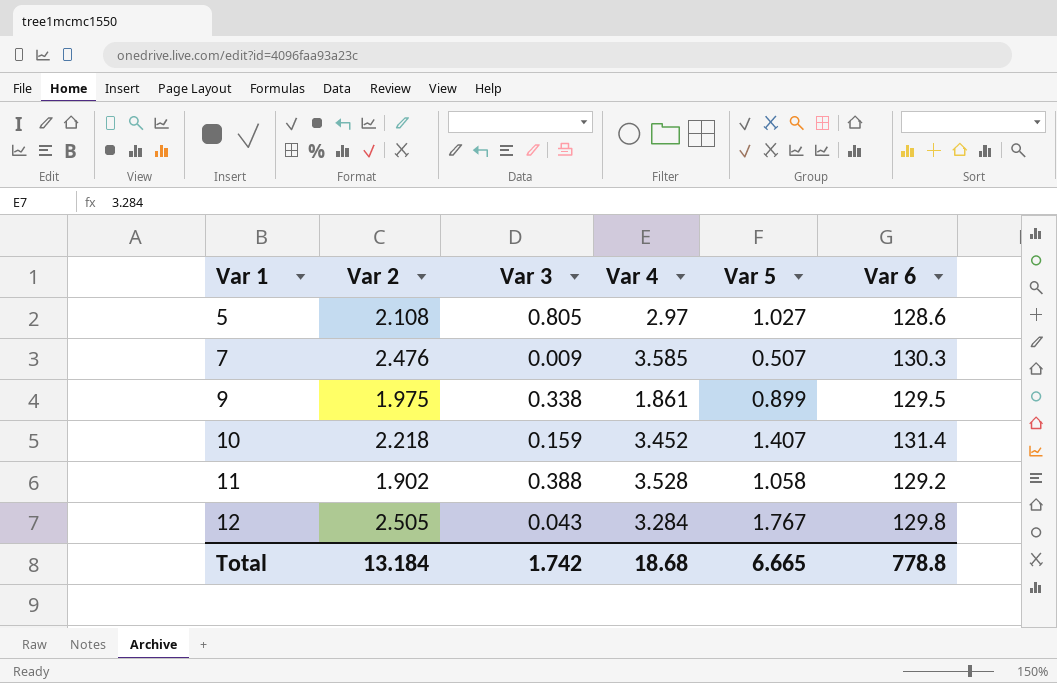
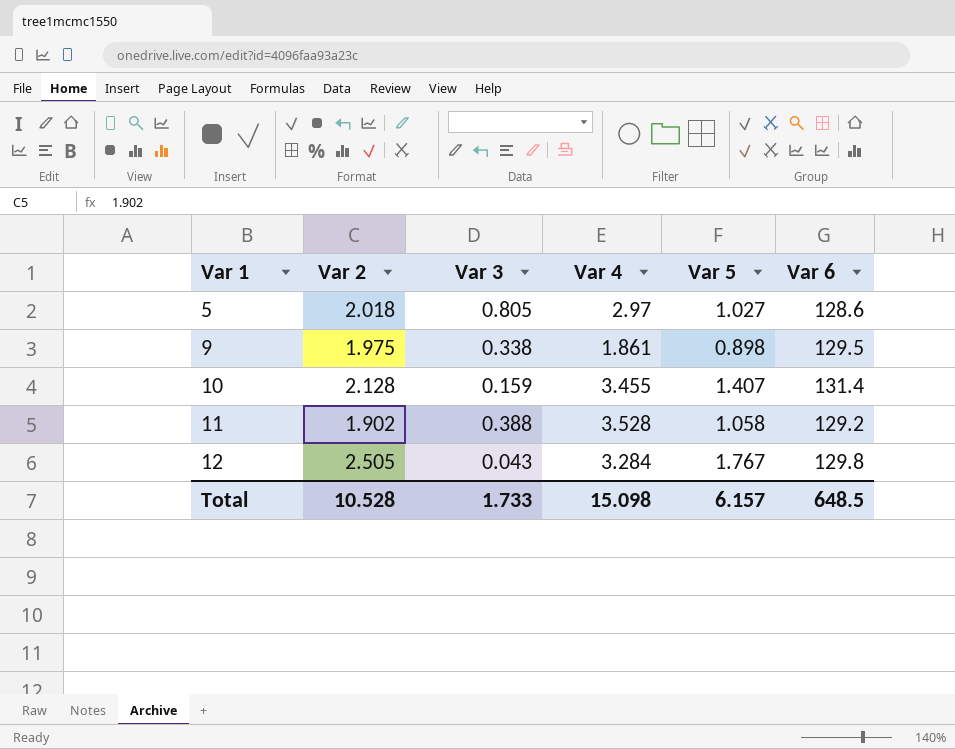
row 7: 2.476 | 0.009 | 3.585 | 0.507 | 130.3 -> none
5 | Var 2: 2.108 -> 2.018
9 | Var 5: 0.899 -> 0.898
10 | Var 2: 2.218 -> 2.128
10 | Var 4: 3.452 -> 3.455
Total | Var 2: 13.184 -> 10.528
Total | Var 3: 1.742 -> 1.733
Total | Var 4: 18.68 -> 15.098
Total | Var 5: 6.665 -> 6.157
Total | Var 6: 778.8 -> 648.5

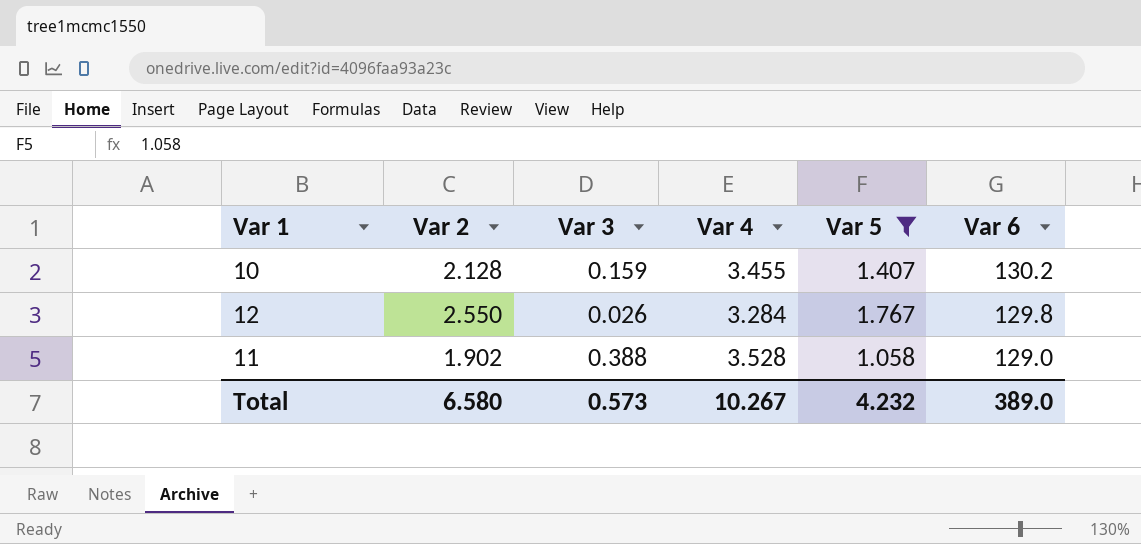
filter: none -> Var 5 >= 1.058
row order: Var 1 ascending -> Var 6 descending
10 | Var 6: 131.4 -> 130.2
12 | Var 2: 2.505 -> 2.550
12 | Var 3: 0.043 -> 0.026
11 | Var 6: 129.2 -> 129.0
Total | Var 2: 10.528 -> 6.580
Total | Var 3: 1.733 -> 0.573
Total | Var 4: 15.098 -> 10.267
Total | Var 5: 6.157 -> 4.232
Total | Var 6: 648.5 -> 389.0

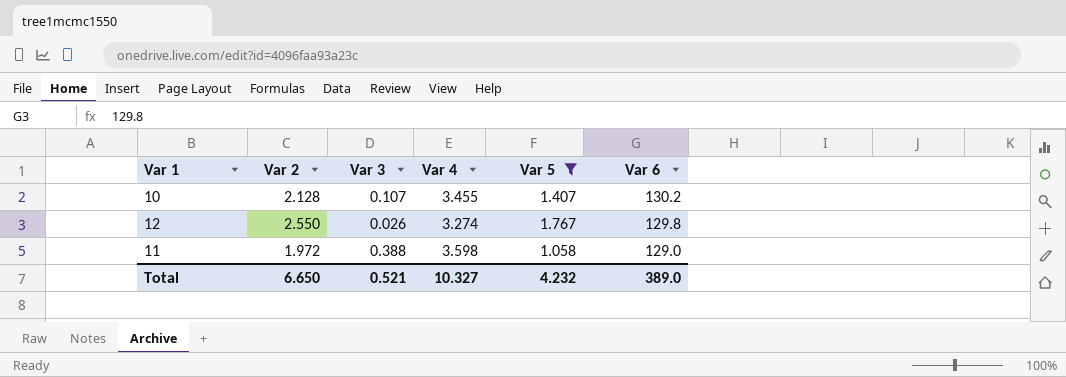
10 | Var 3: 0.159 -> 0.107
12 | Var 4: 3.284 -> 3.274
11 | Var 2: 1.902 -> 1.972
11 | Var 4: 3.528 -> 3.598
Total | Var 2: 6.580 -> 6.650
Total | Var 3: 0.573 -> 0.521
Total | Var 4: 10.267 -> 10.327

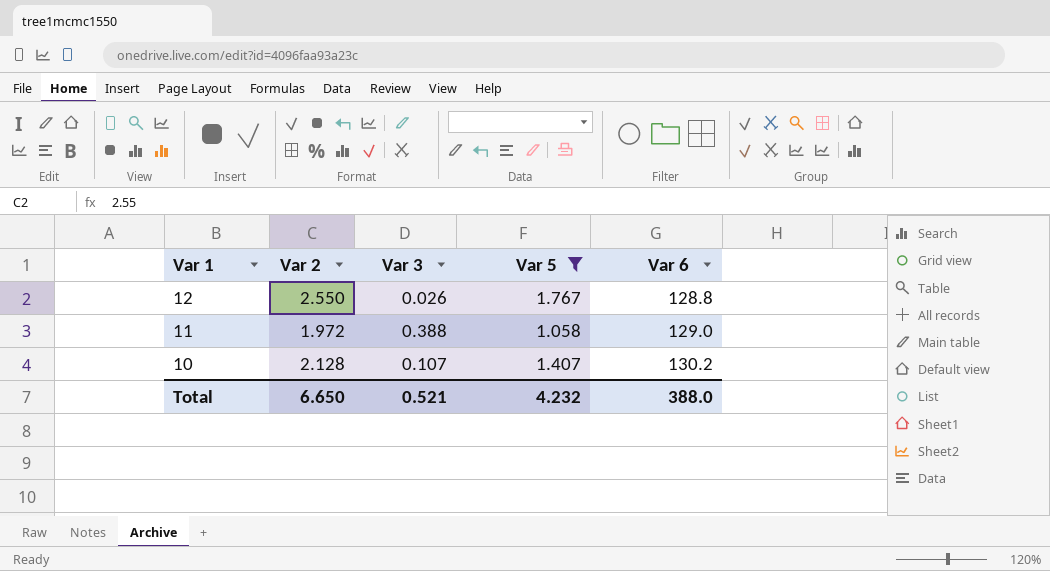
row order: Var 6 descending -> Var 1 descending
column Var 4 | position: 4 -> none
12 | Var 6: 129.8 -> 128.8
Total | Var 6: 389.0 -> 388.0

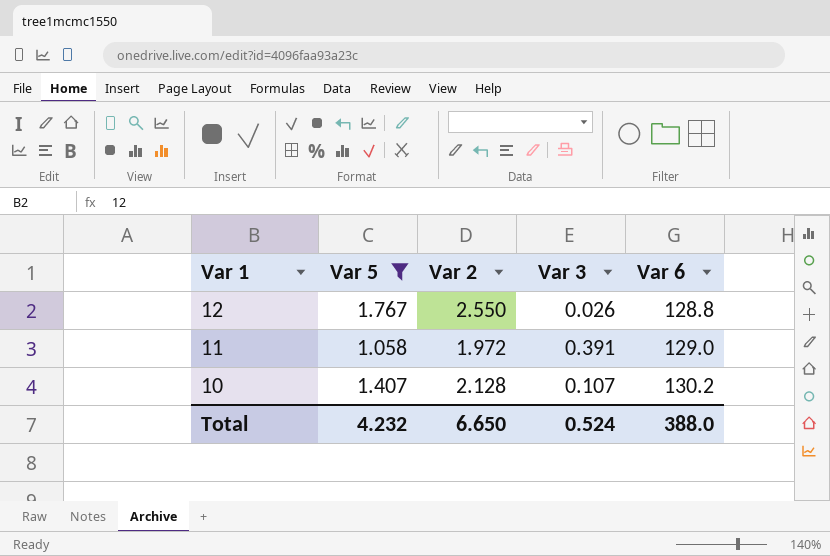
column Var 5 | position: 4 -> 2
11 | Var 3: 0.388 -> 0.391
Total | Var 3: 0.521 -> 0.524

